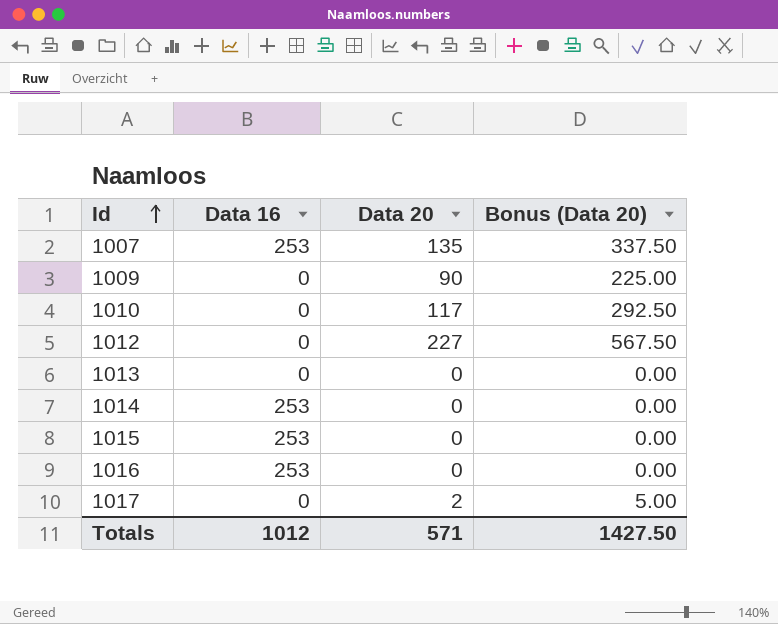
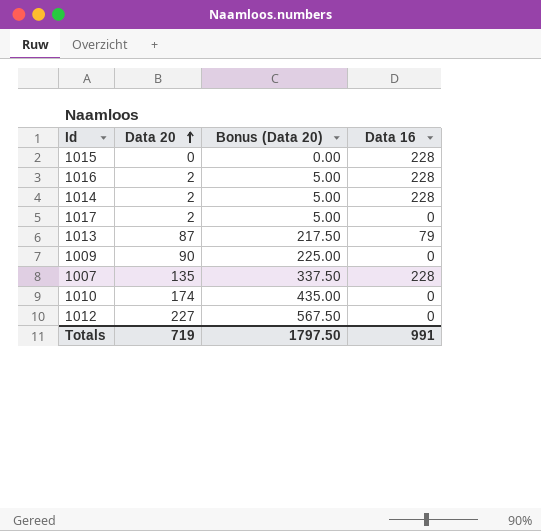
row order: Id ascending -> Data 20 ascending
column Data 16 | position: 2 -> 4
1015 | Data 16: 253 -> 228
1016 | Data 20: 0 -> 2
1016 | Bonus (Data 20): 0.00 -> 5.00
1016 | Data 16: 253 -> 228
1014 | Data 20: 0 -> 2
1014 | Bonus (Data 20): 0.00 -> 5.00
1014 | Data 16: 253 -> 228
1013 | Data 20: 0 -> 87
1013 | Bonus (Data 20): 0.00 -> 217.50
1013 | Data 16: 0 -> 79
1007 | Data 16: 253 -> 228
1010 | Data 20: 117 -> 174
1010 | Bonus (Data 20): 292.50 -> 435.00
Totals | Data 20: 571 -> 719
Totals | Bonus (Data 20): 1427.50 -> 1797.50
Totals | Data 16: 1012 -> 991

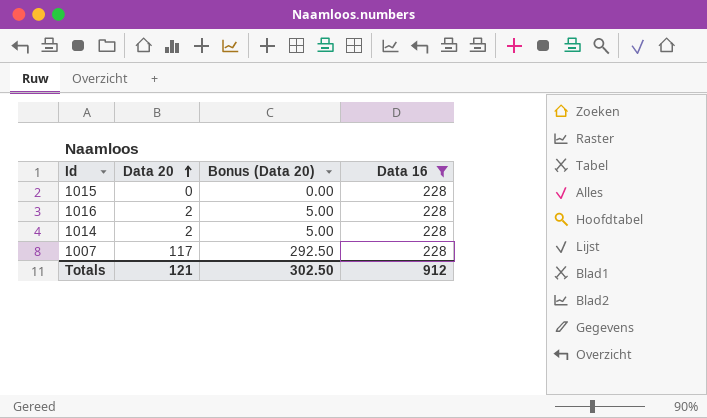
filter: none -> Data 16 = 228
1007 | Data 20: 135 -> 117
1007 | Bonus (Data 20): 337.50 -> 292.50
Totals | Data 20: 719 -> 121
Totals | Bonus (Data 20): 1797.50 -> 302.50
Totals | Data 16: 991 -> 912

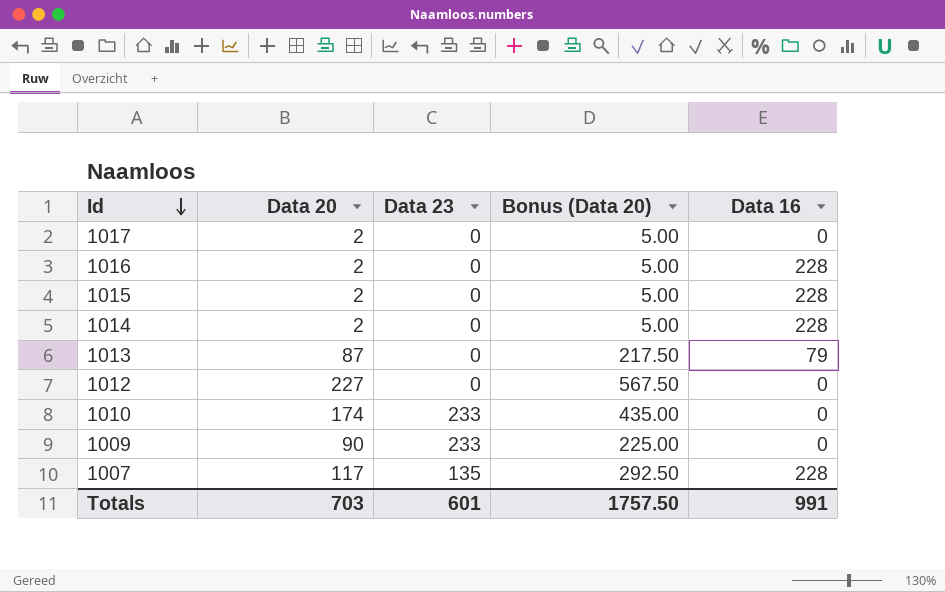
filter: Data 16 = 228 -> none
row order: Data 20 ascending -> Id descending
column Data 23 | position: none -> 3
1015 | Data 20: 0 -> 2
1015 | Bonus (Data 20): 0.00 -> 5.00
Totals | Data 20: 121 -> 703
Totals | Bonus (Data 20): 302.50 -> 1757.50
Totals | Data 16: 912 -> 991

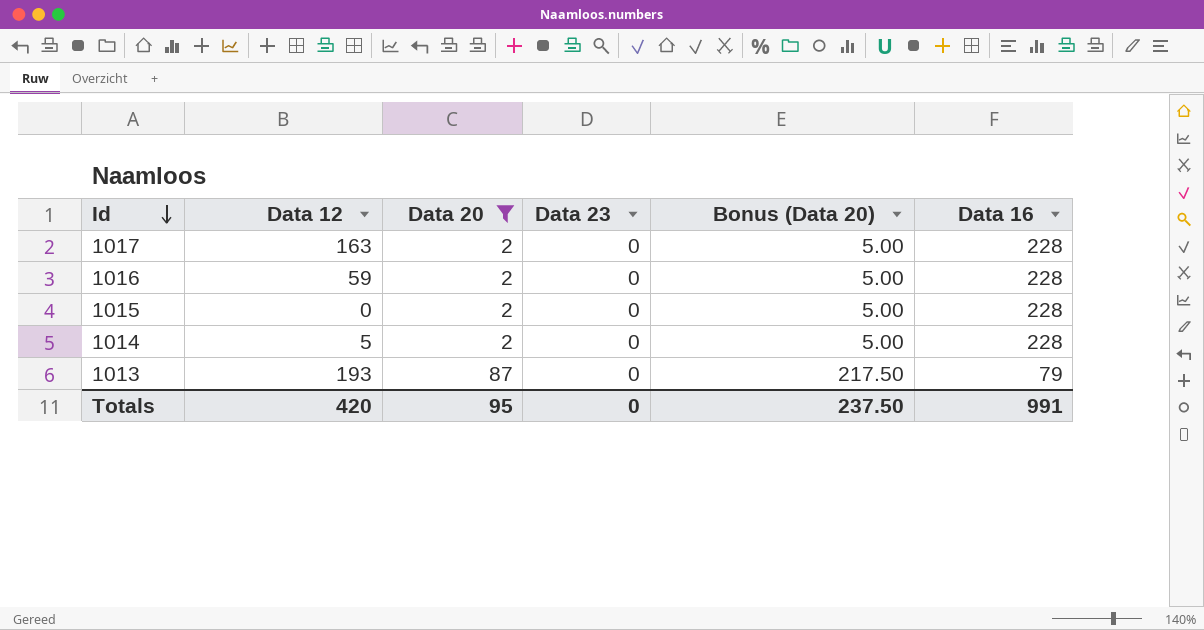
filter: none -> Data 20 <= 87
column Data 12 | position: none -> 2
1017 | Data 16: 0 -> 228
Totals | Data 20: 703 -> 95
Totals | Data 23: 601 -> 0
Totals | Bonus (Data 20): 1757.50 -> 237.50

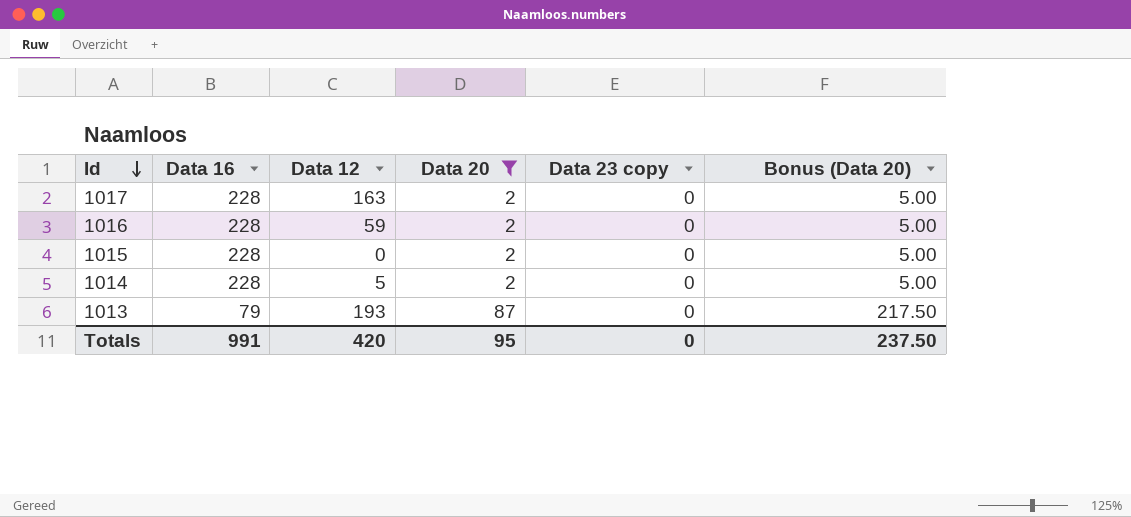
column Data 16 | position: 6 -> 2
column name: Data 23 -> Data 23 copy

